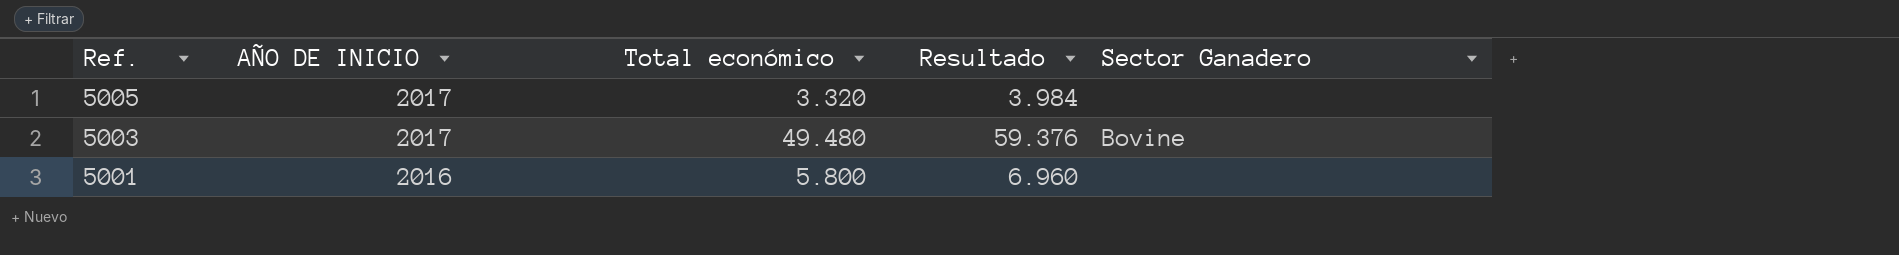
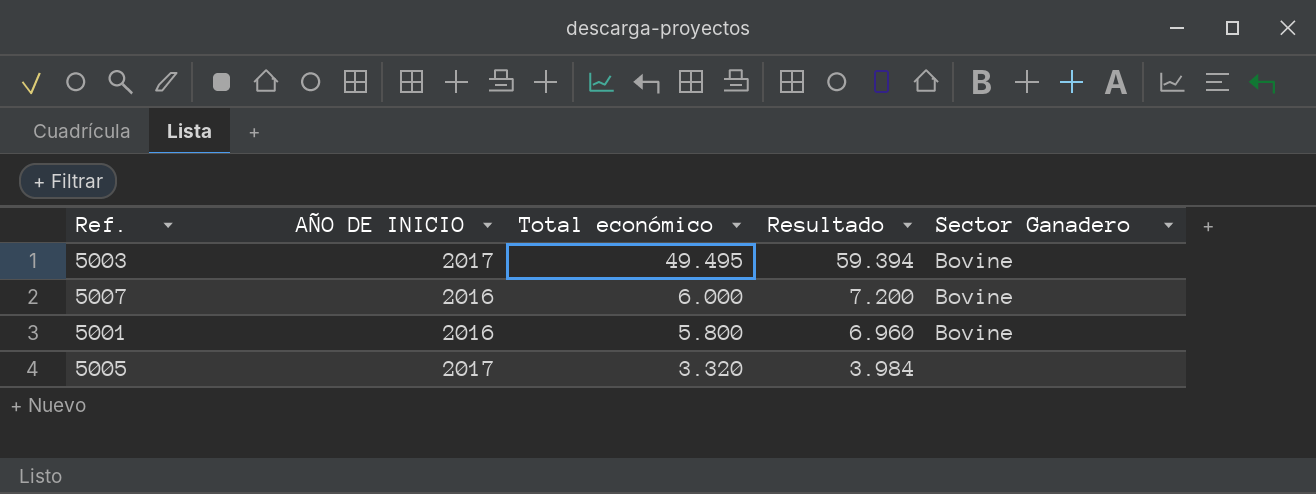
row order: Ref. descending -> Total económico descending
5003 | Total económico: 49.480 -> 49.495
5003 | Resultado: 59.376 -> 59.394
row 5007: none -> 2016 | 6.000 | 7.200 | Bovine
5001 | Sector Ganadero: none -> Bovine

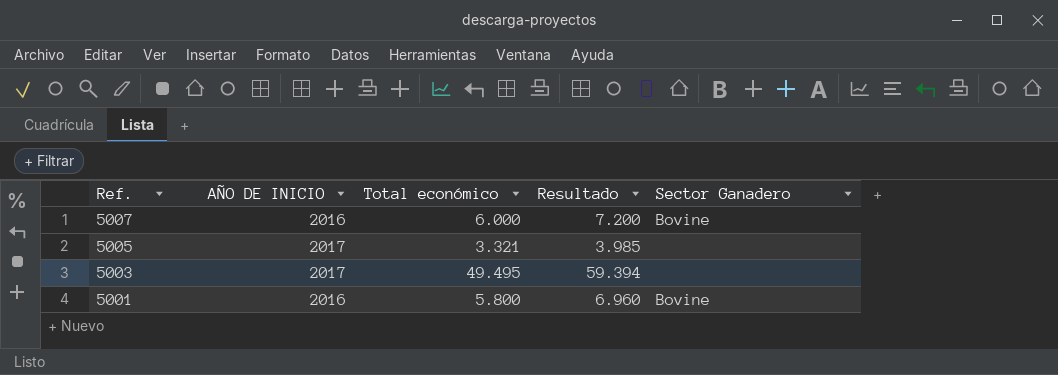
row order: Total económico descending -> Ref. descending
5005 | Total económico: 3.320 -> 3.321
5005 | Resultado: 3.984 -> 3.985
5003 | Sector Ganadero: Bovine -> none

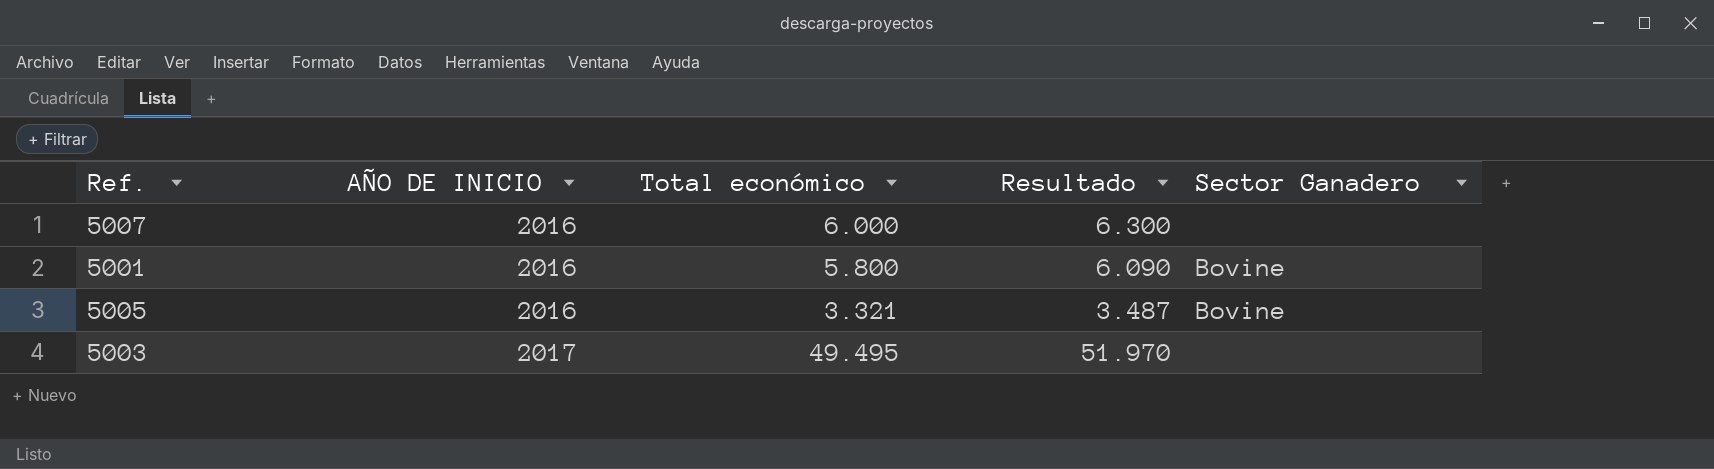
row order: Ref. descending -> AÑO DE INICIO ascending
column Resultado | formula: [Total económico] * 1,2 -> [Total económico] * 1,05
5007 | Sector Ganadero: Bovine -> none
5005 | AÑO DE INICIO: 2017 -> 2016
5005 | Sector Ganadero: none -> Bovine

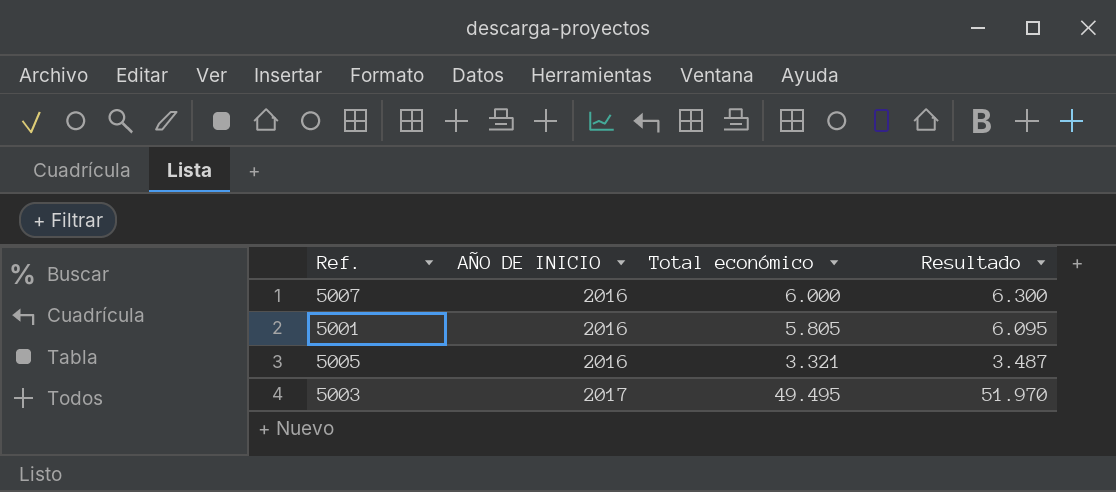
column Sector Ganadero | position: 5 -> none
5001 | Total económico: 5.800 -> 5.805
5001 | Resultado: 6.090 -> 6.095

